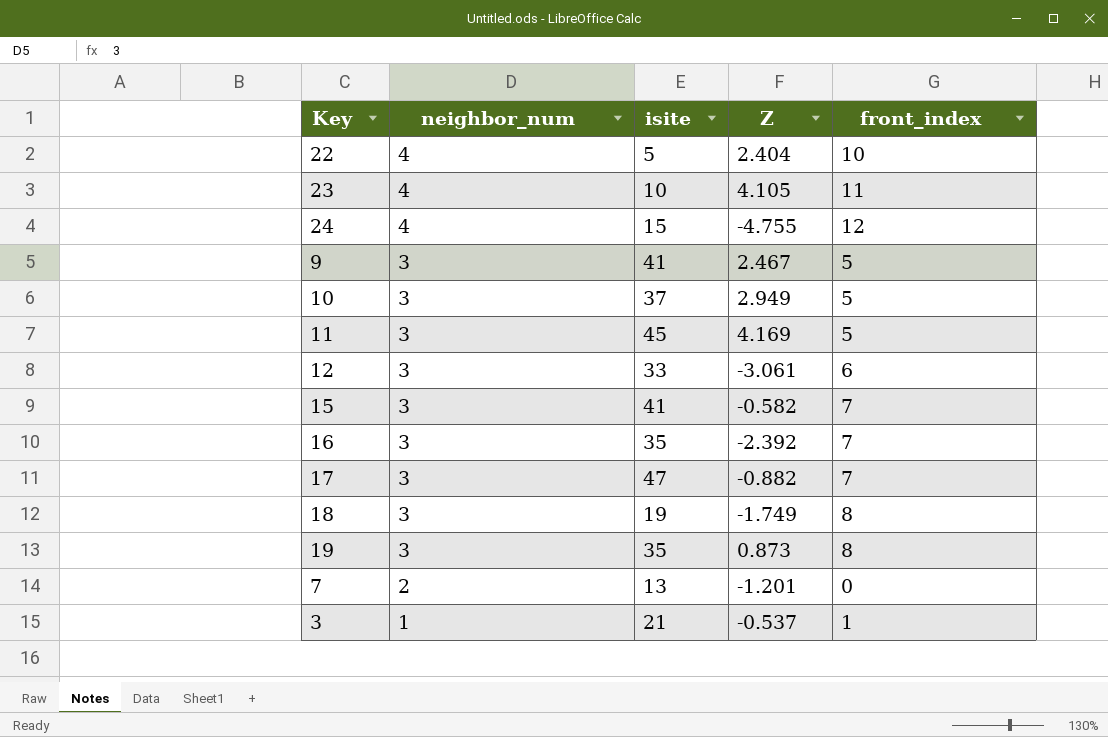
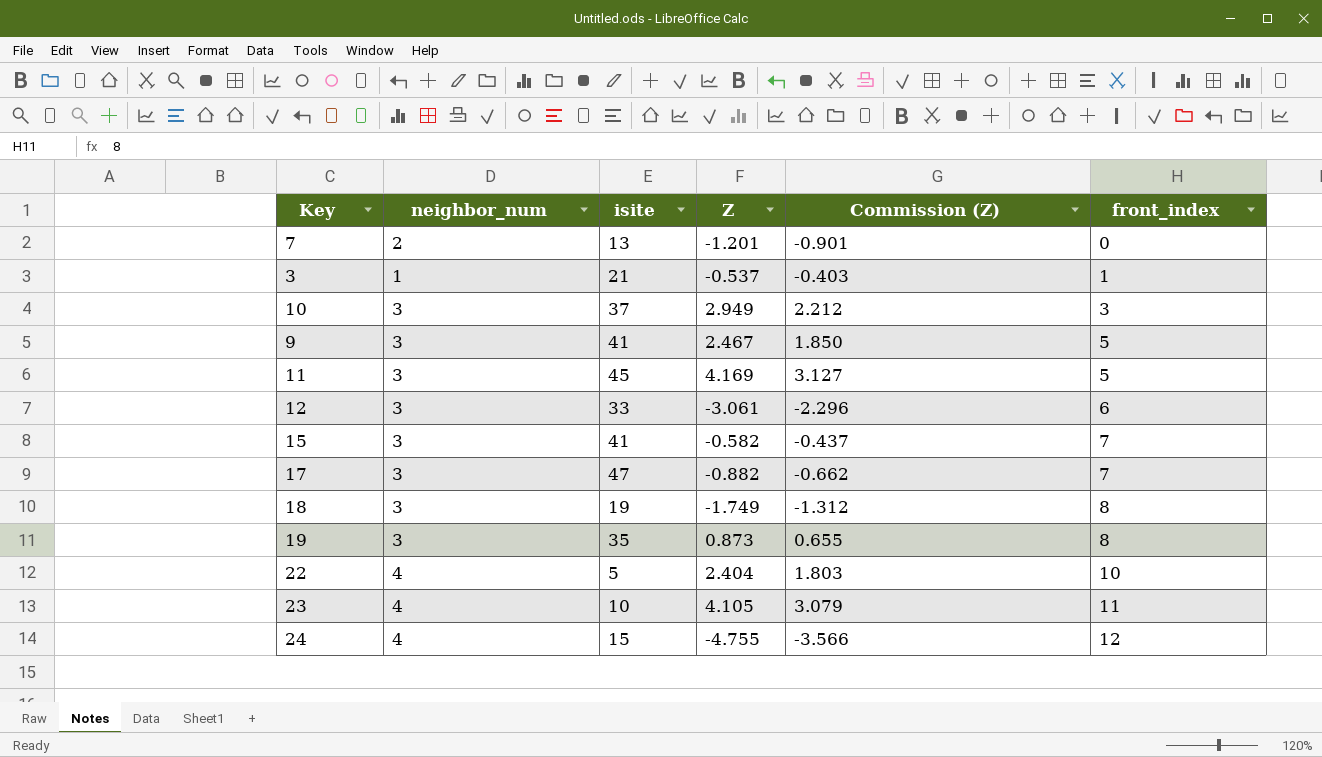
row order: neighbor_num descending -> front_index ascending
column Commission (Z) | formula: none -> [Z] * 0.75
row 16: 3 | 35 | -2.392 | 7 -> none
10 | front_index: 5 -> 3

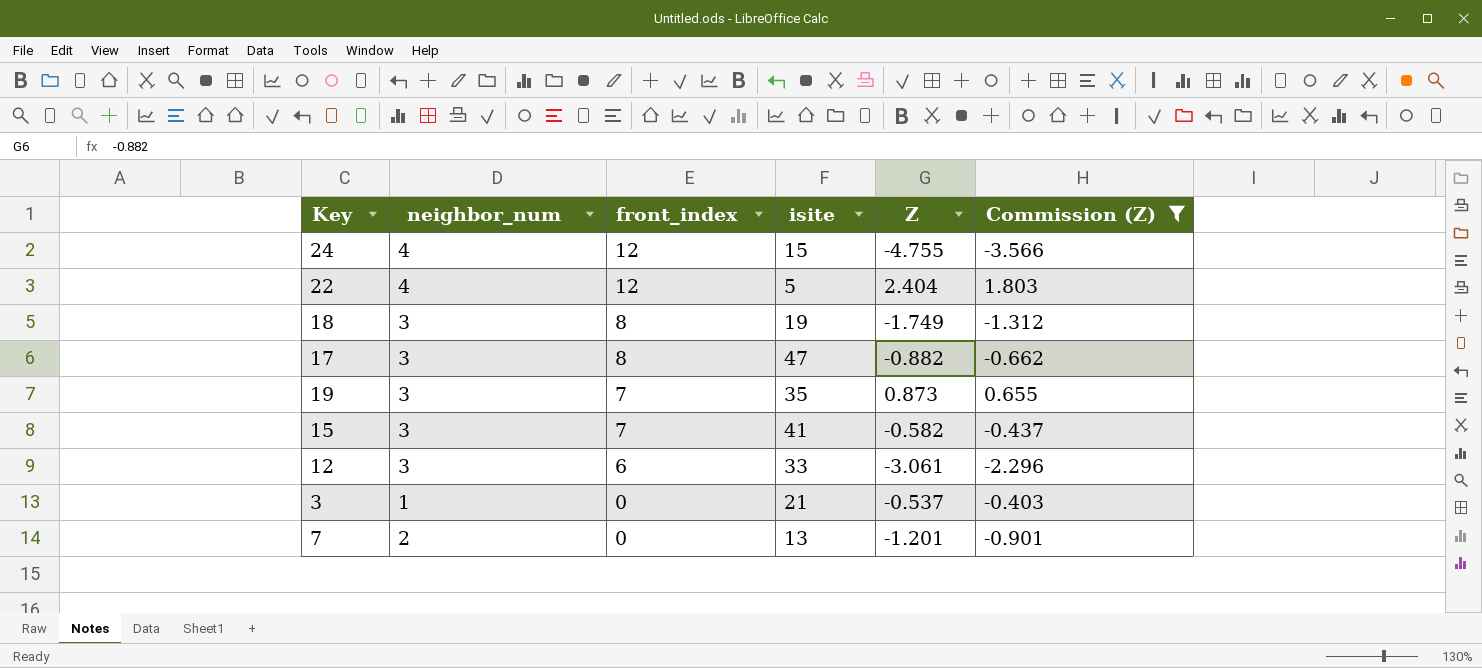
filter: none -> Commission (Z) <= 1.803
row order: front_index ascending -> front_index descending
column front_index | position: 6 -> 3
22 | front_index: 10 -> 12
17 | front_index: 7 -> 8
19 | front_index: 8 -> 7
3 | front_index: 1 -> 0

